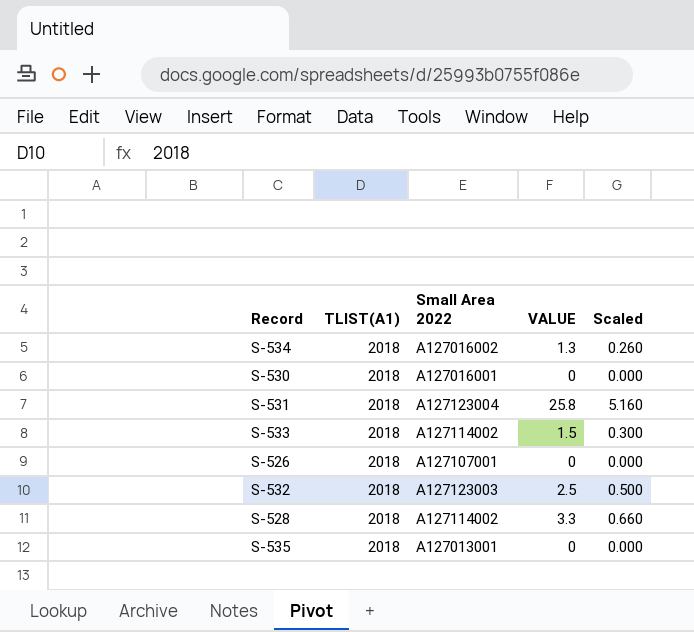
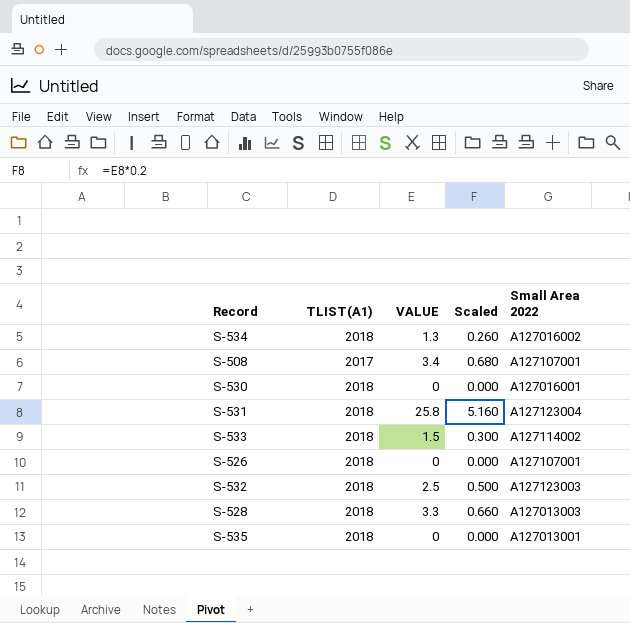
column Small Area 2022 | position: 3 -> 5
row S-508: none -> 2017 | 3.4 | 0.680 | A127107001
S-528 | Small Area 2022: A127114002 -> A127013003

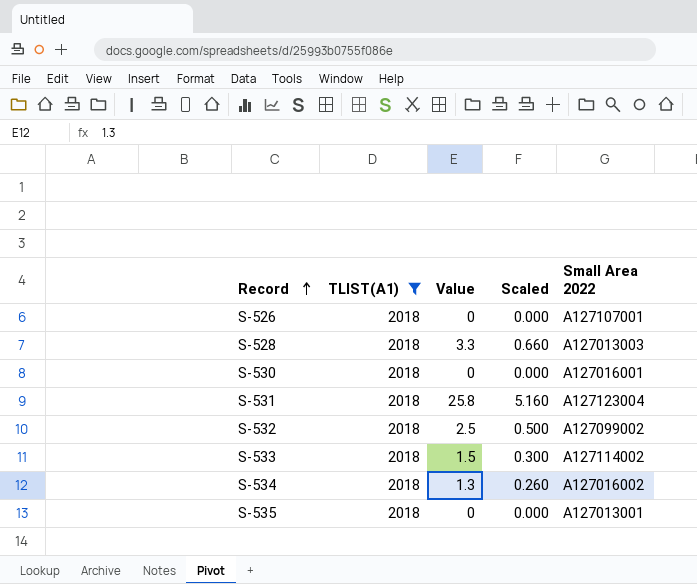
filter: none -> TLIST(A1) = 2018
row order: none -> Record ascending
column name: VALUE -> Value
S-532 | Small Area 2022: A127123003 -> A127099002

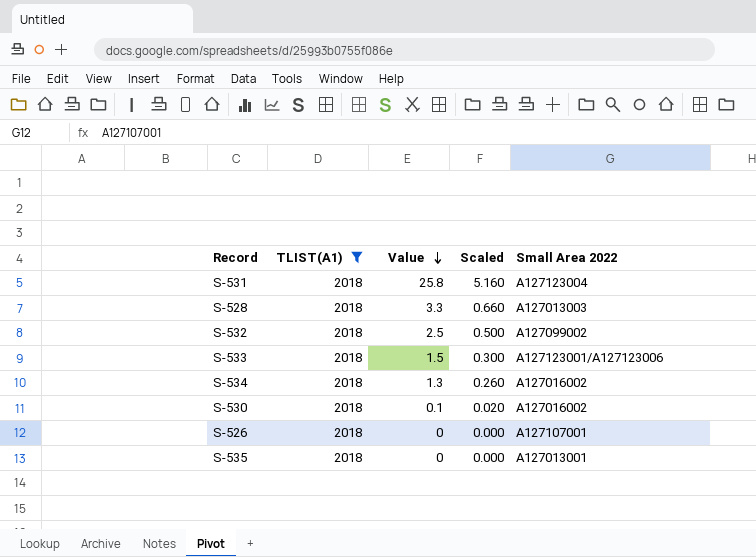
row order: Record ascending -> Value descending
S-533 | Small Area 2022: A127114002 -> A127123001/A127123006
S-530 | Value: 0 -> 0.1
S-530 | Scaled: 0.000 -> 0.020
S-530 | Small Area 2022: A127016001 -> A127016002

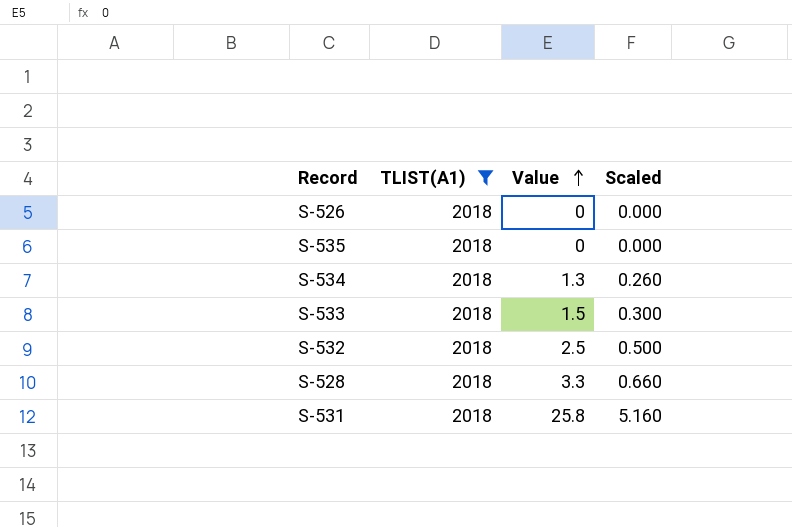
row order: Value descending -> Value ascending
column Small Area 2022 | position: 5 -> none
row S-530: 2018 | 0.1 | 0.020 | A127016002 -> none

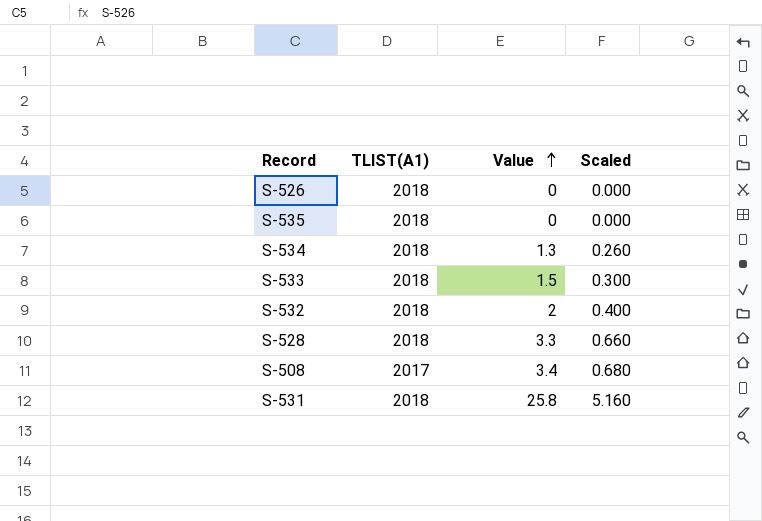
filter: TLIST(A1) = 2018 -> none
S-532 | Value: 2.5 -> 2
S-532 | Scaled: 0.500 -> 0.400

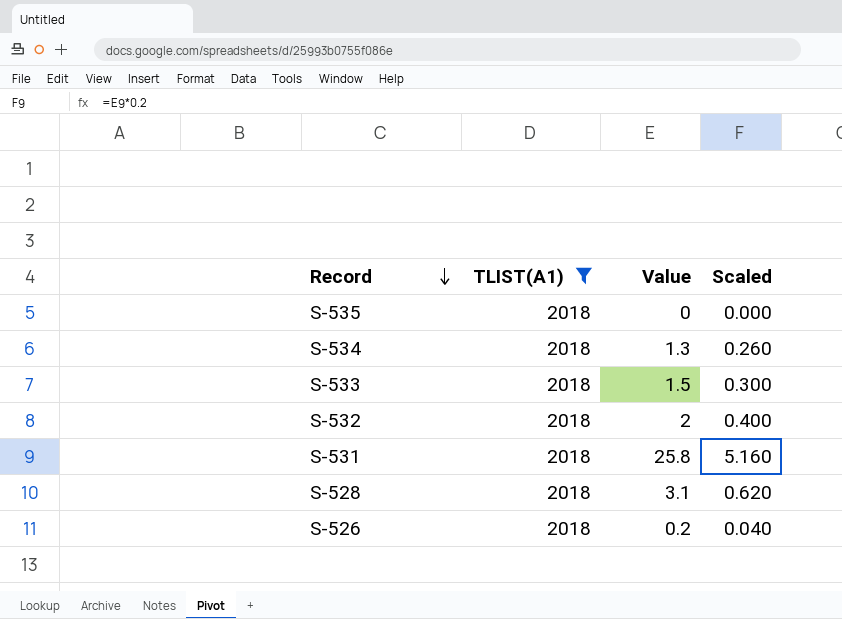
filter: none -> TLIST(A1) = 2018
row order: Value ascending -> Record descending
S-528 | Value: 3.3 -> 3.1
S-528 | Scaled: 0.660 -> 0.620
S-526 | Value: 0 -> 0.2
S-526 | Scaled: 0.000 -> 0.040

